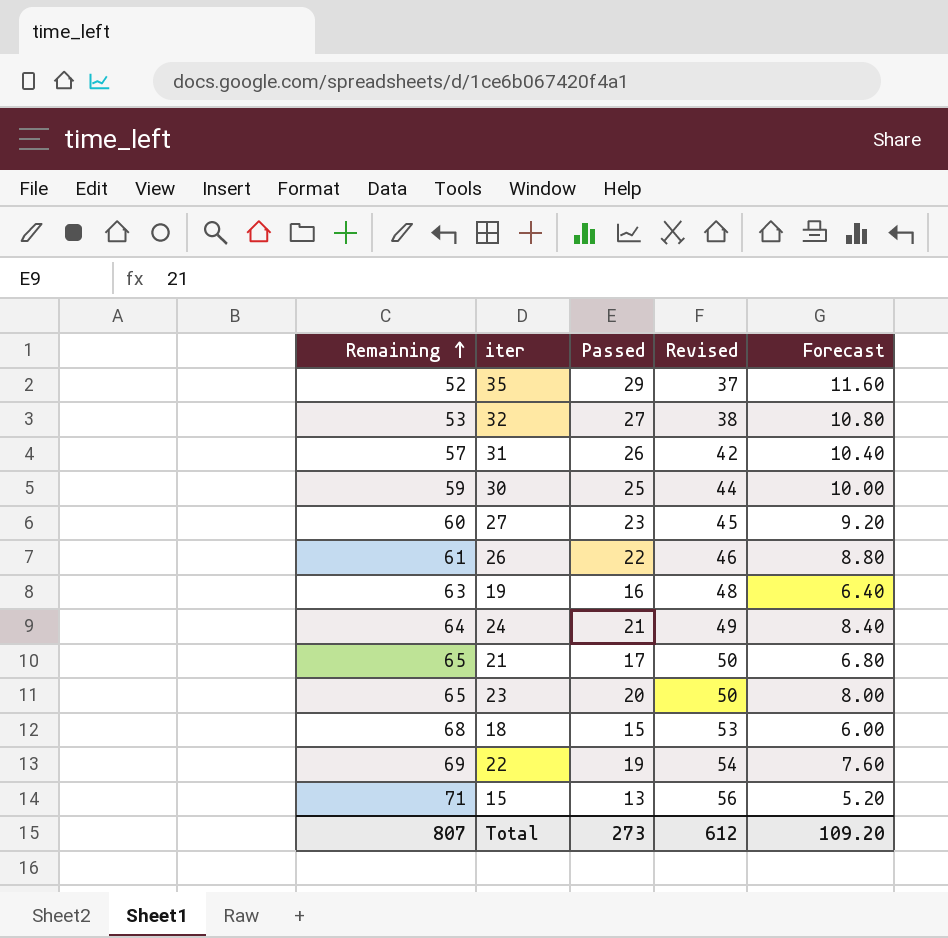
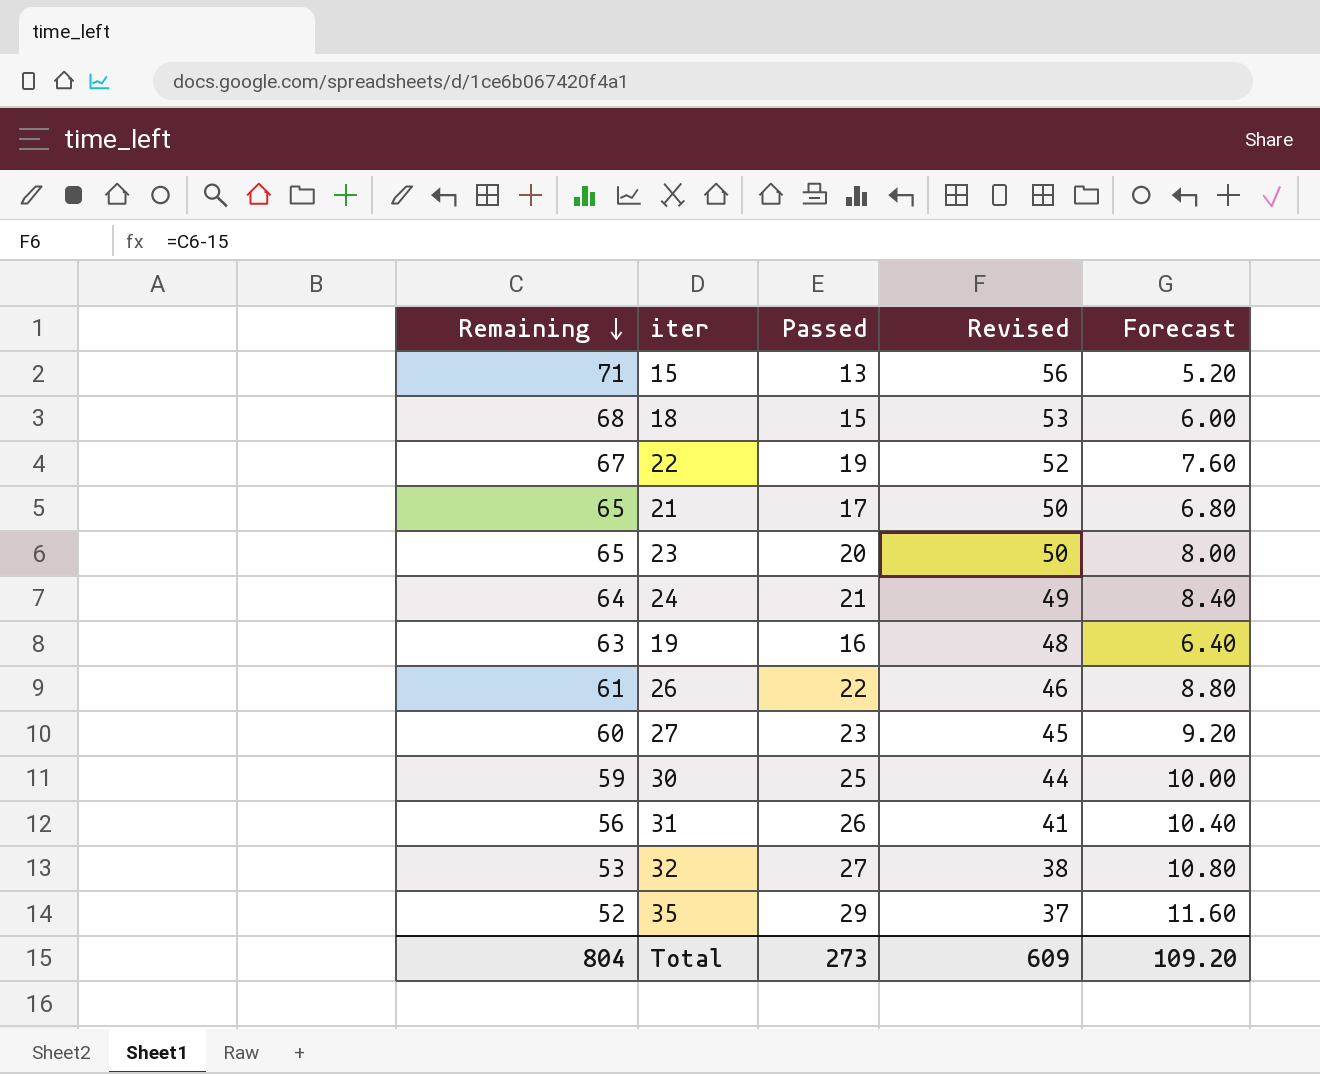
row order: Remaining ascending -> Remaining descending
22 | Remaining: 69 -> 67
22 | Revised: 54 -> 52
31 | Remaining: 57 -> 56
31 | Revised: 42 -> 41
Total | Remaining: 807 -> 804
Total | Revised: 612 -> 609

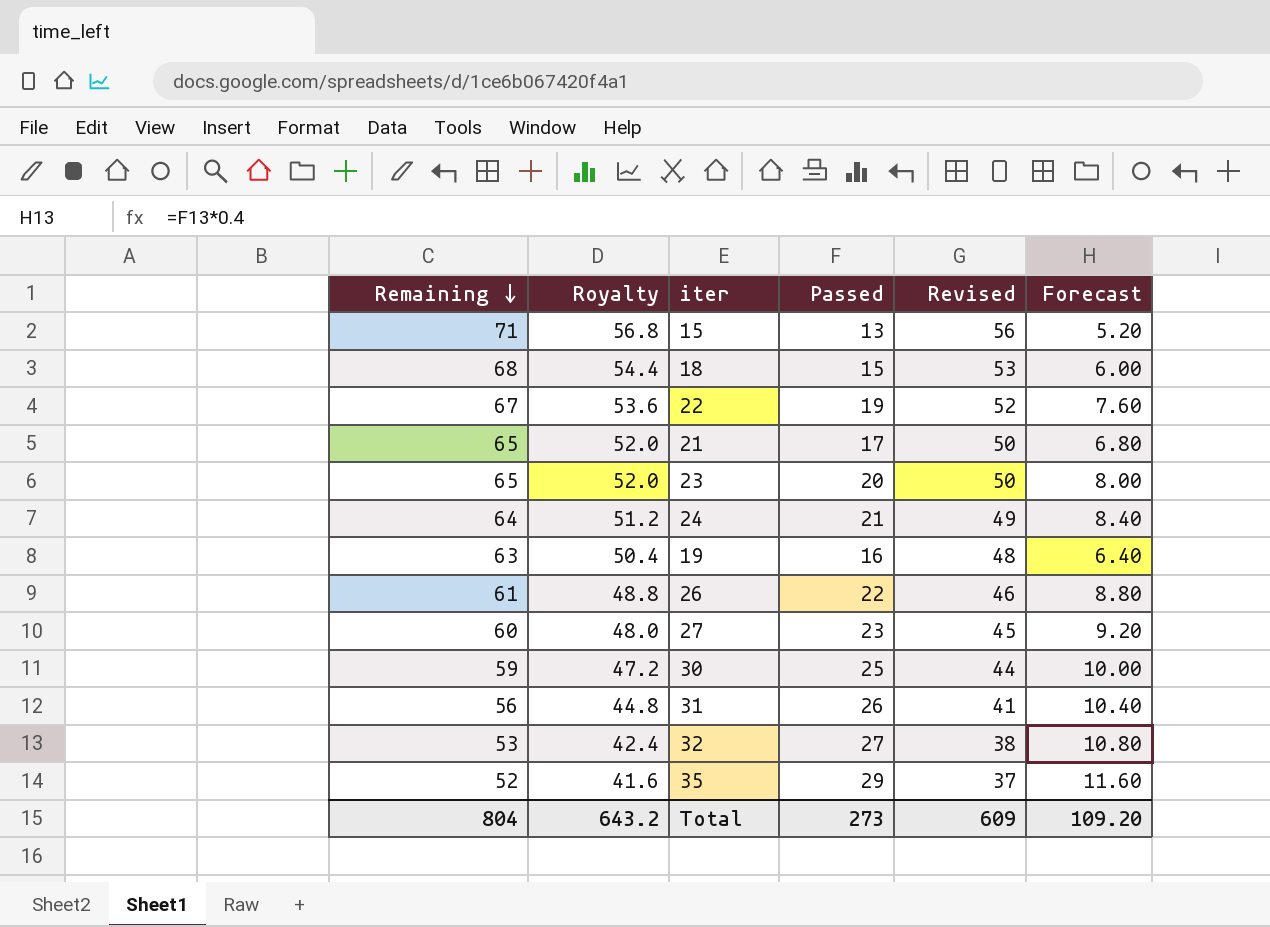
column Royalty | formula: none -> [Remaining] * 0.8

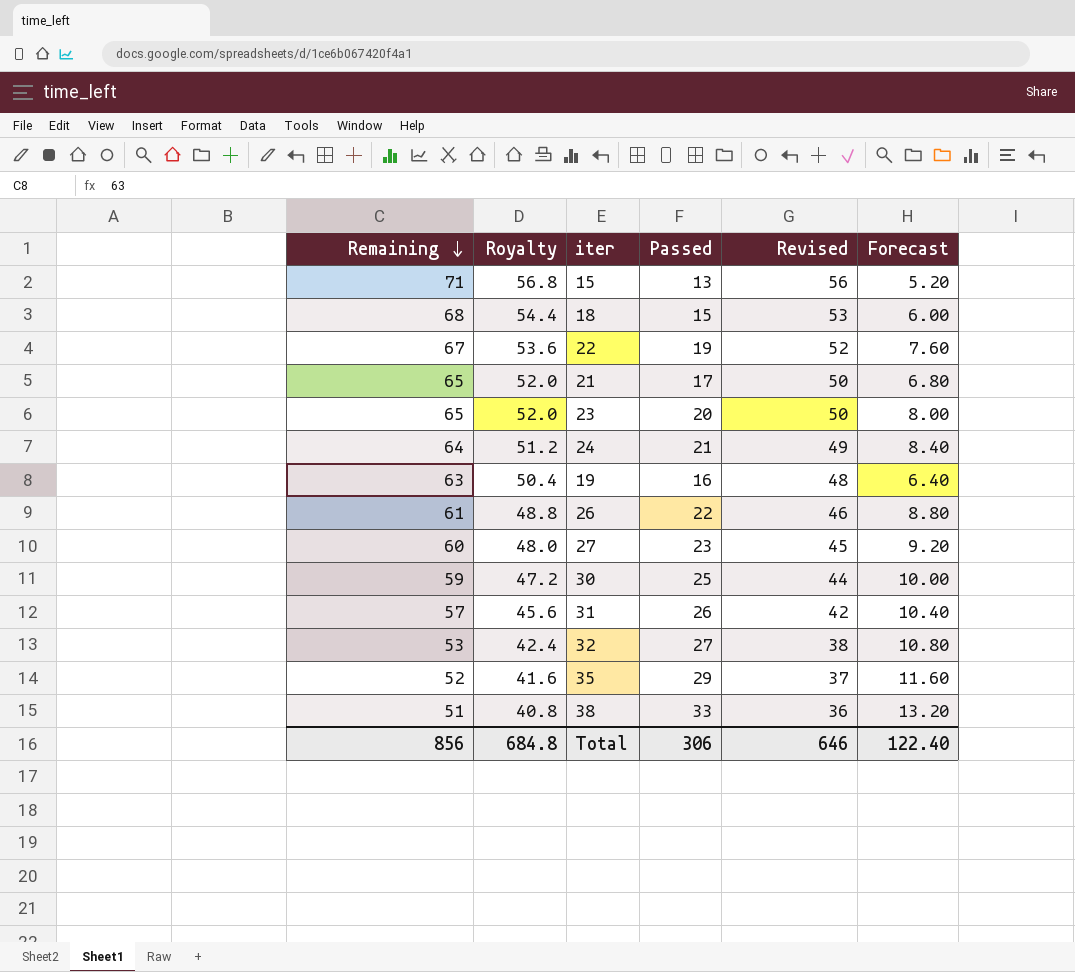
31 | Remaining: 56 -> 57
31 | Royalty: 44.8 -> 45.6
31 | Revised: 41 -> 42
row 38: none -> 51 | 40.8 | 33 | 36 | 13.20
Total | Remaining: 804 -> 856
Total | Royalty: 643.2 -> 684.8
Total | Passed: 273 -> 306
Total | Revised: 609 -> 646
Total | Forecast: 109.20 -> 122.40

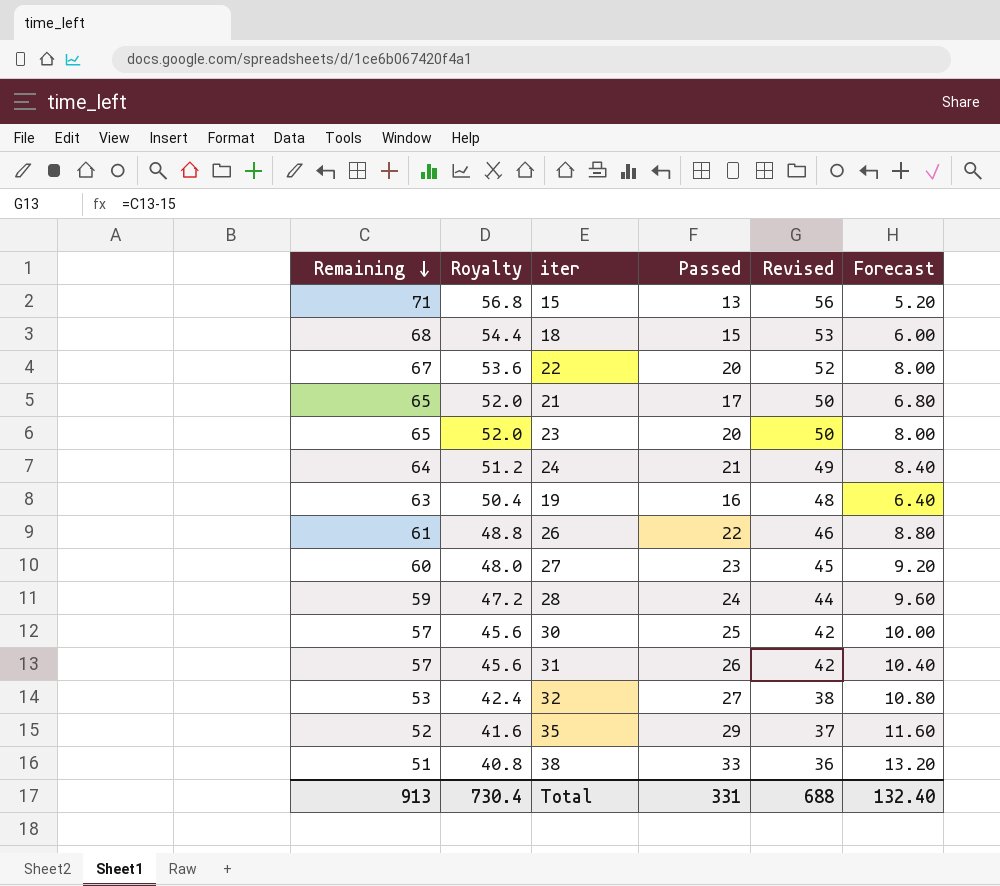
22 | Passed: 19 -> 20
22 | Forecast: 7.60 -> 8.00
row 28: none -> 59 | 47.2 | 24 | 44 | 9.60
30 | Remaining: 59 -> 57
30 | Royalty: 47.2 -> 45.6
30 | Revised: 44 -> 42
Total | Remaining: 856 -> 913
Total | Royalty: 684.8 -> 730.4
Total | Passed: 306 -> 331
Total | Revised: 646 -> 688
Total | Forecast: 122.40 -> 132.40

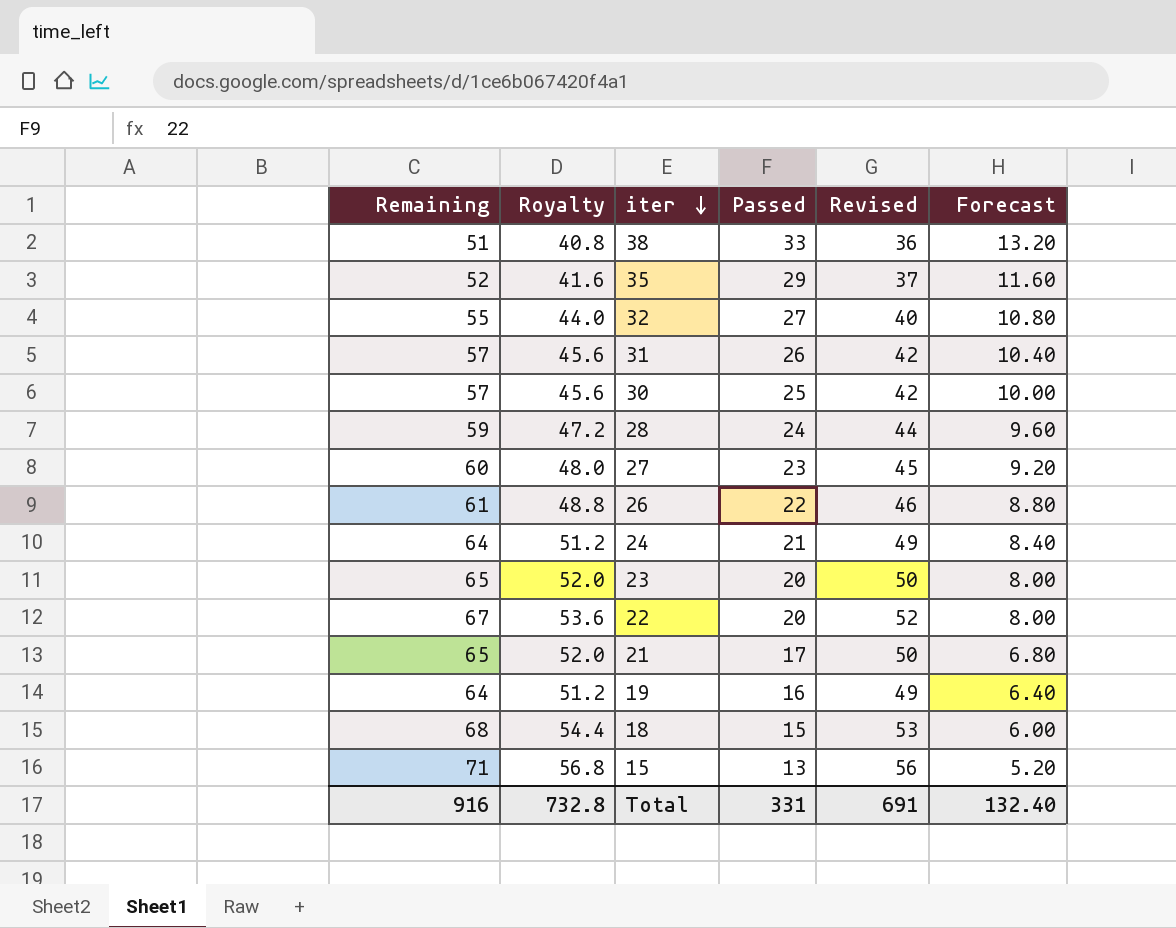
row order: Remaining descending -> iter descending
32 | Remaining: 53 -> 55
32 | Royalty: 42.4 -> 44.0
32 | Revised: 38 -> 40
19 | Remaining: 63 -> 64
19 | Royalty: 50.4 -> 51.2
19 | Revised: 48 -> 49
Total | Remaining: 913 -> 916
Total | Royalty: 730.4 -> 732.8
Total | Revised: 688 -> 691

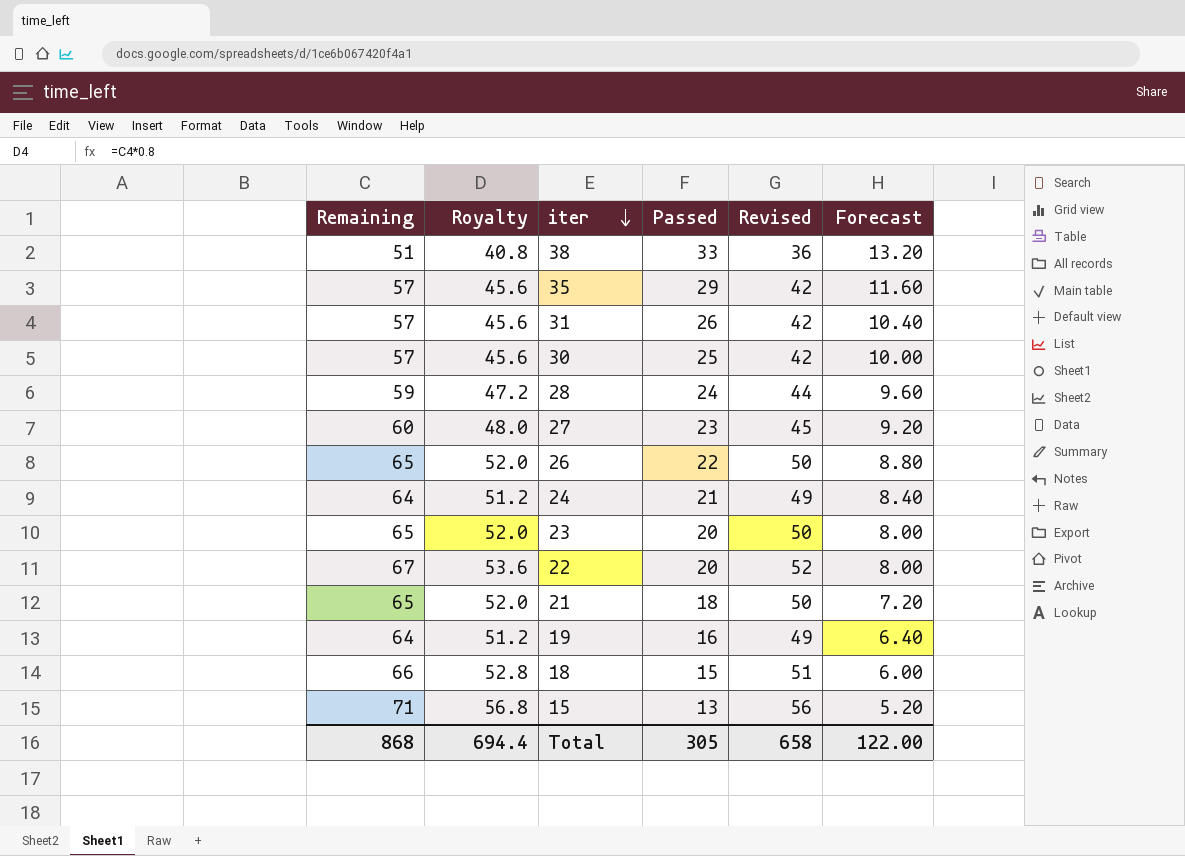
row 32: 55 | 44.0 | 27 | 40 | 10.80 -> none
35 | Remaining: 52 -> 57
35 | Royalty: 41.6 -> 45.6
35 | Revised: 37 -> 42
26 | Remaining: 61 -> 65
26 | Royalty: 48.8 -> 52.0
26 | Revised: 46 -> 50
21 | Passed: 17 -> 18
21 | Forecast: 6.80 -> 7.20
18 | Remaining: 68 -> 66
18 | Royalty: 54.4 -> 52.8
18 | Revised: 53 -> 51
Total | Remaining: 916 -> 868
Total | Royalty: 732.8 -> 694.4
Total | Passed: 331 -> 305
Total | Revised: 691 -> 658
Total | Forecast: 132.40 -> 122.00

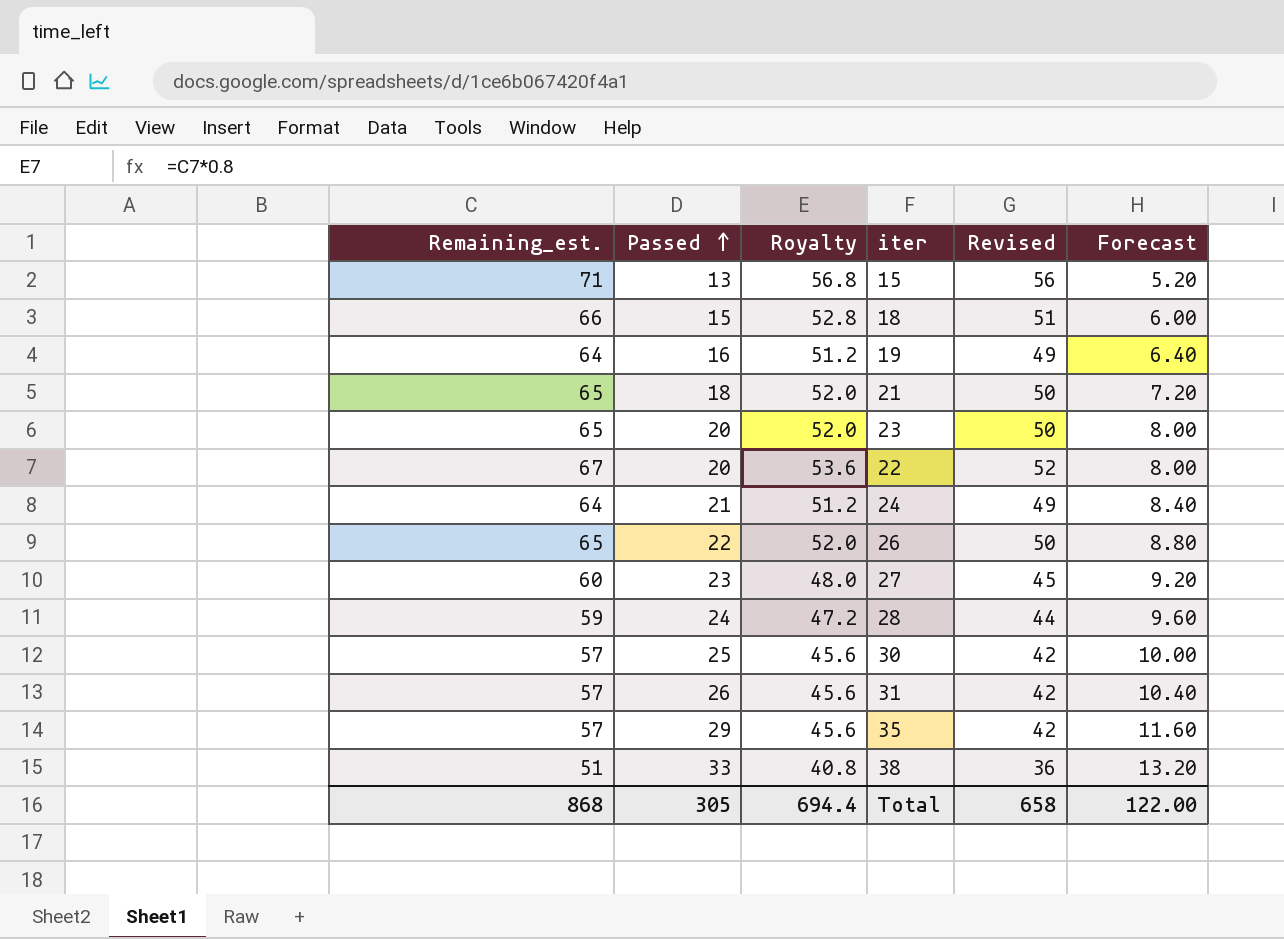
row order: iter descending -> Passed ascending
column name: Remaining -> Remaining_est.
column Passed | position: 4 -> 2

